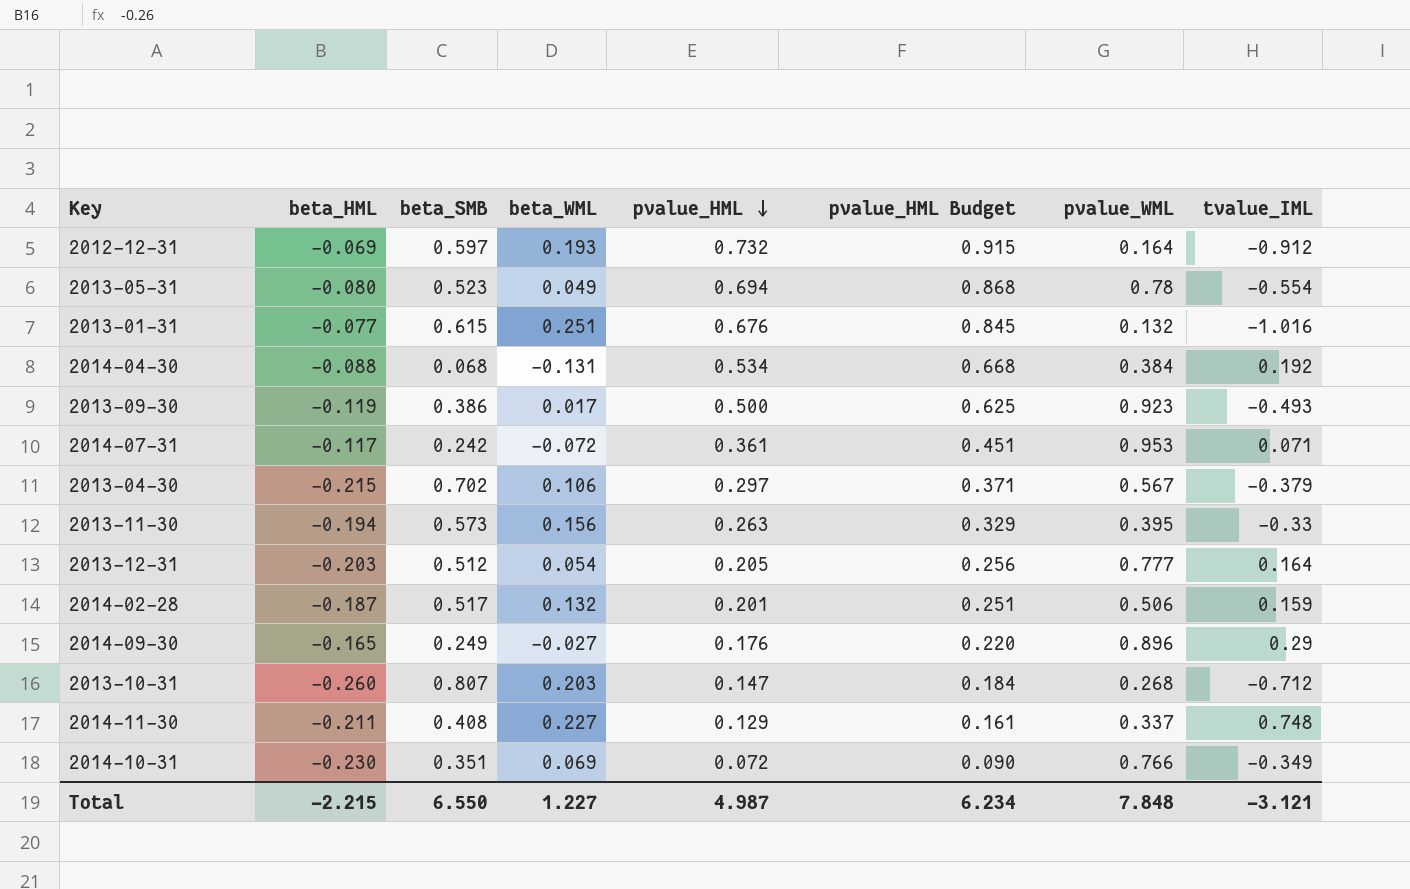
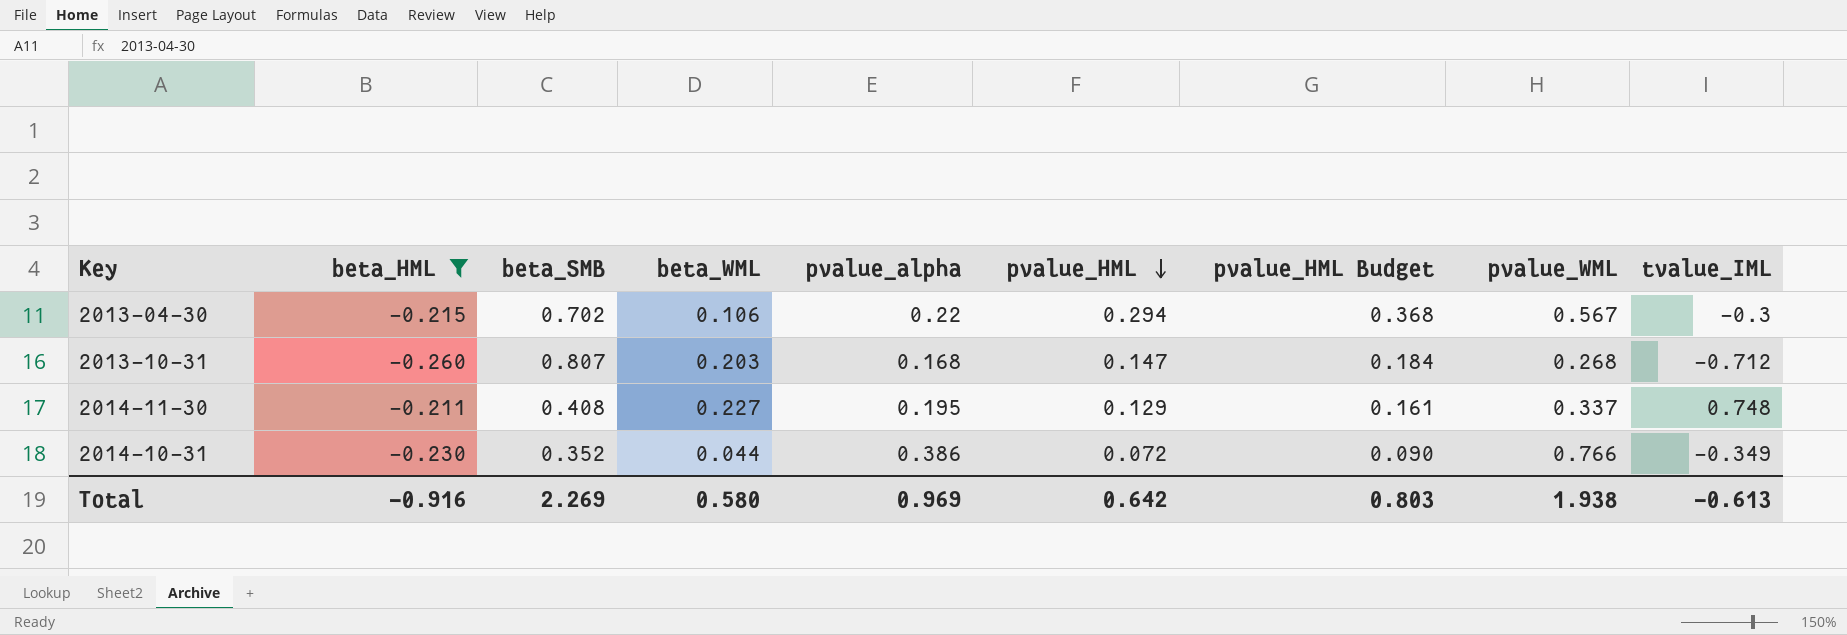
filter: none -> beta_HML <= -0.211
column pvalue_alpha | position: none -> 5
2013-04-30 | pvalue_HML: 0.297 -> 0.294
2013-04-30 | pvalue_HML Budget: 0.371 -> 0.368
2013-04-30 | tvalue_IML: -0.379 -> -0.3
2014-10-31 | beta_SMB: 0.351 -> 0.352
2014-10-31 | beta_WML: 0.069 -> 0.044
Total | beta_HML: -2.215 -> -0.916
Total | beta_SMB: 6.550 -> 2.269
Total | beta_WML: 1.227 -> 0.580
Total | pvalue_HML: 4.987 -> 0.642
Total | pvalue_HML Budget: 6.234 -> 0.803
Total | pvalue_WML: 7.848 -> 1.938
Total | tvalue_IML: -3.121 -> -0.613

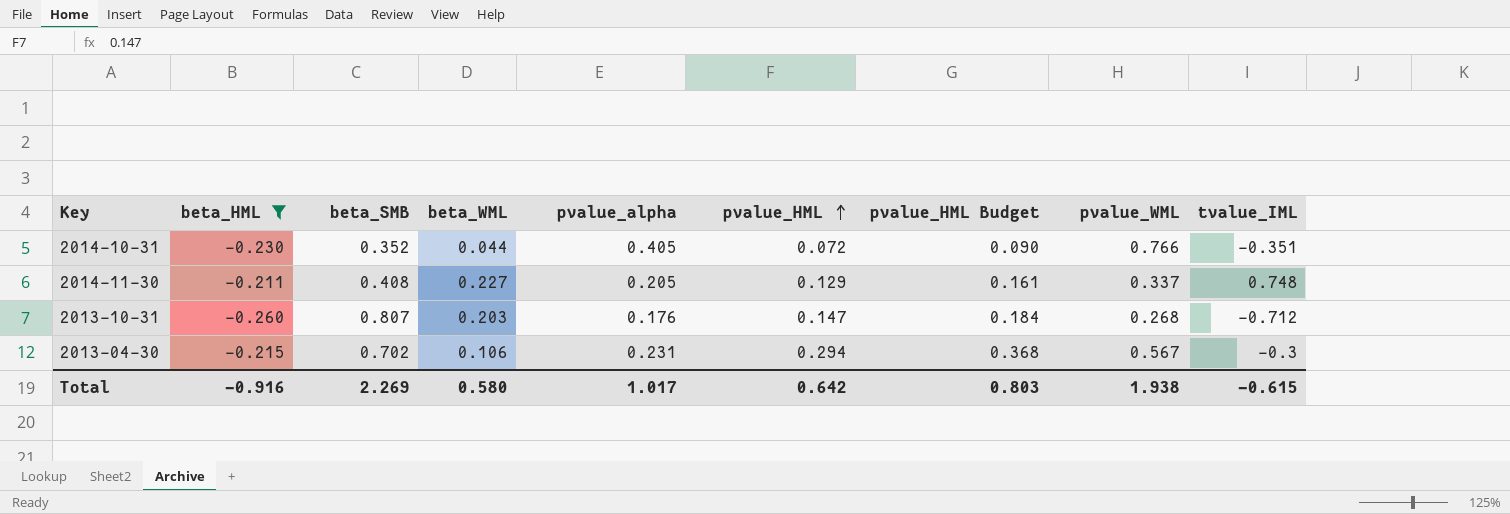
row order: pvalue_HML descending -> pvalue_HML ascending
2014-10-31 | pvalue_alpha: 0.386 -> 0.405
2014-10-31 | tvalue_IML: -0.349 -> -0.351
2014-11-30 | pvalue_alpha: 0.195 -> 0.205
2013-10-31 | pvalue_alpha: 0.168 -> 0.176
2013-04-30 | pvalue_alpha: 0.22 -> 0.231
Total | pvalue_alpha: 0.969 -> 1.017
Total | tvalue_IML: -0.613 -> -0.615

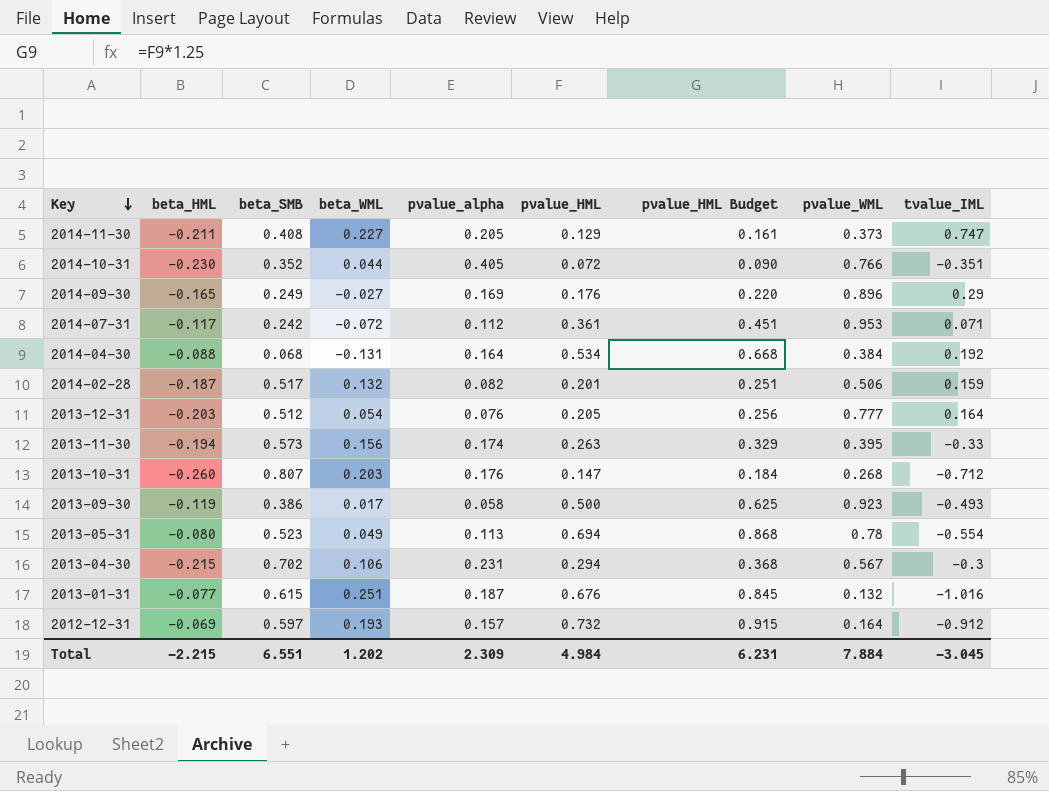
filter: beta_HML <= -0.211 -> none
row order: pvalue_HML ascending -> Key descending
2014-11-30 | pvalue_WML: 0.337 -> 0.373
2014-11-30 | tvalue_IML: 0.748 -> 0.747
Total | beta_HML: -0.916 -> -2.215
Total | beta_SMB: 2.269 -> 6.551
Total | beta_WML: 0.580 -> 1.202
Total | pvalue_alpha: 1.017 -> 2.309
Total | pvalue_HML: 0.642 -> 4.984
Total | pvalue_HML Budget: 0.803 -> 6.231
Total | pvalue_WML: 1.938 -> 7.884
Total | tvalue_IML: -0.615 -> -3.045

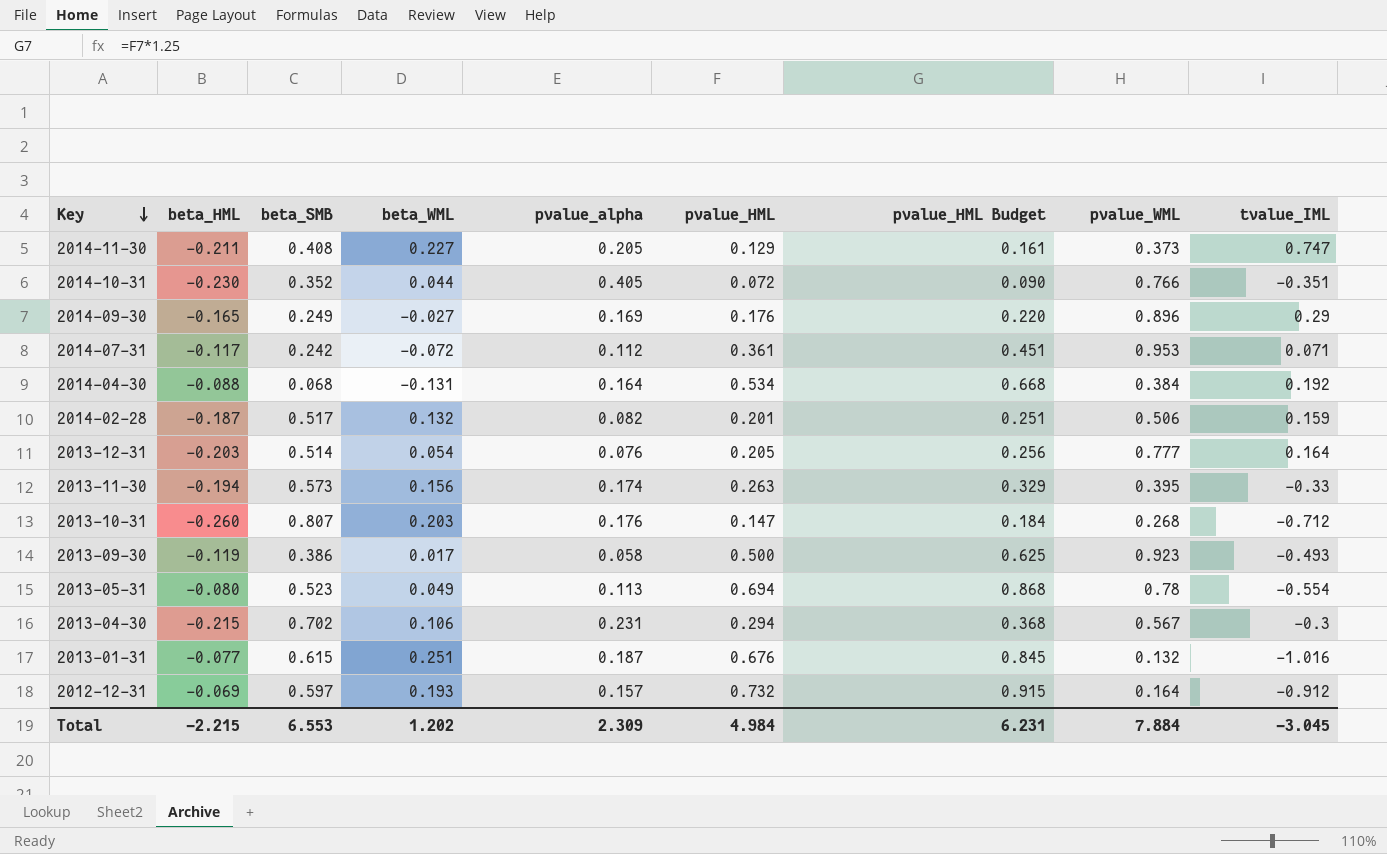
2013-12-31 | beta_SMB: 0.512 -> 0.514
Total | beta_SMB: 6.551 -> 6.553

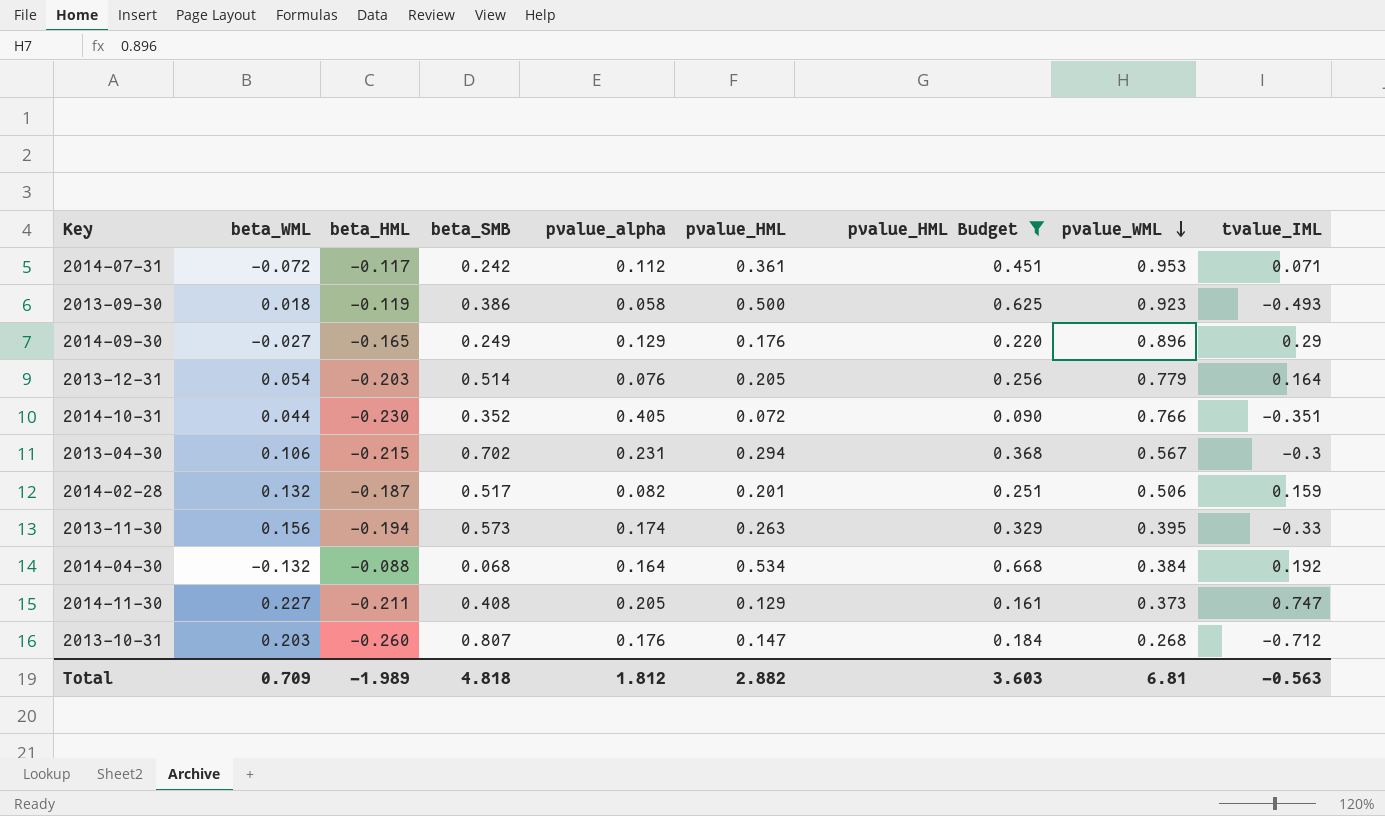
filter: none -> pvalue_HML Budget <= 0.668
row order: Key descending -> pvalue_WML descending
column beta_WML | position: 4 -> 2
2013-09-30 | beta_WML: 0.017 -> 0.018
2014-09-30 | pvalue_alpha: 0.169 -> 0.129
2013-12-31 | pvalue_WML: 0.777 -> 0.779
2014-04-30 | beta_WML: -0.131 -> -0.132
Total | beta_WML: 1.202 -> 0.709
Total | beta_HML: -2.215 -> -1.989
Total | beta_SMB: 6.553 -> 4.818
Total | pvalue_alpha: 2.309 -> 1.812
Total | pvalue_HML: 4.984 -> 2.882
Total | pvalue_HML Budget: 6.231 -> 3.603
Total | pvalue_WML: 7.884 -> 6.81
Total | tvalue_IML: -3.045 -> -0.563

